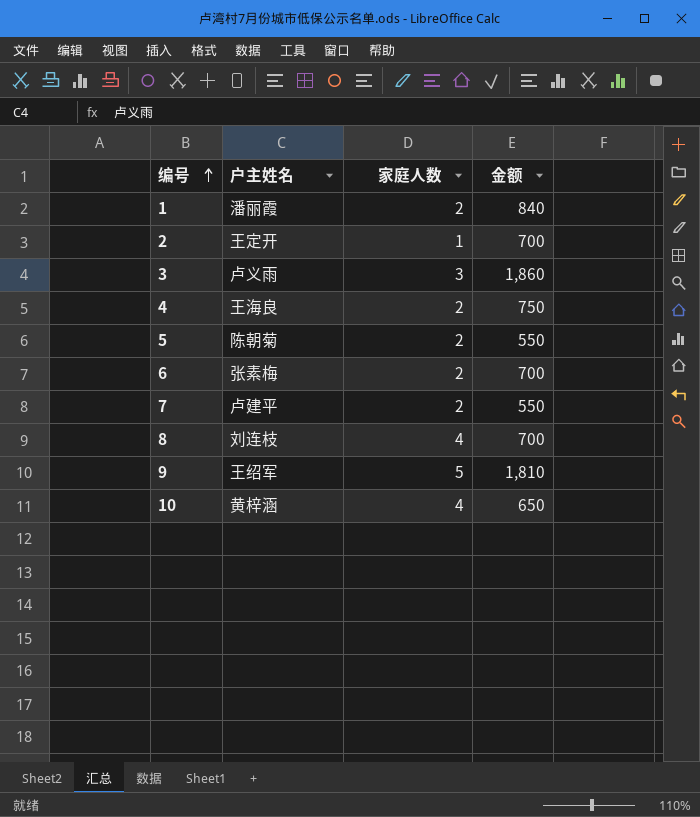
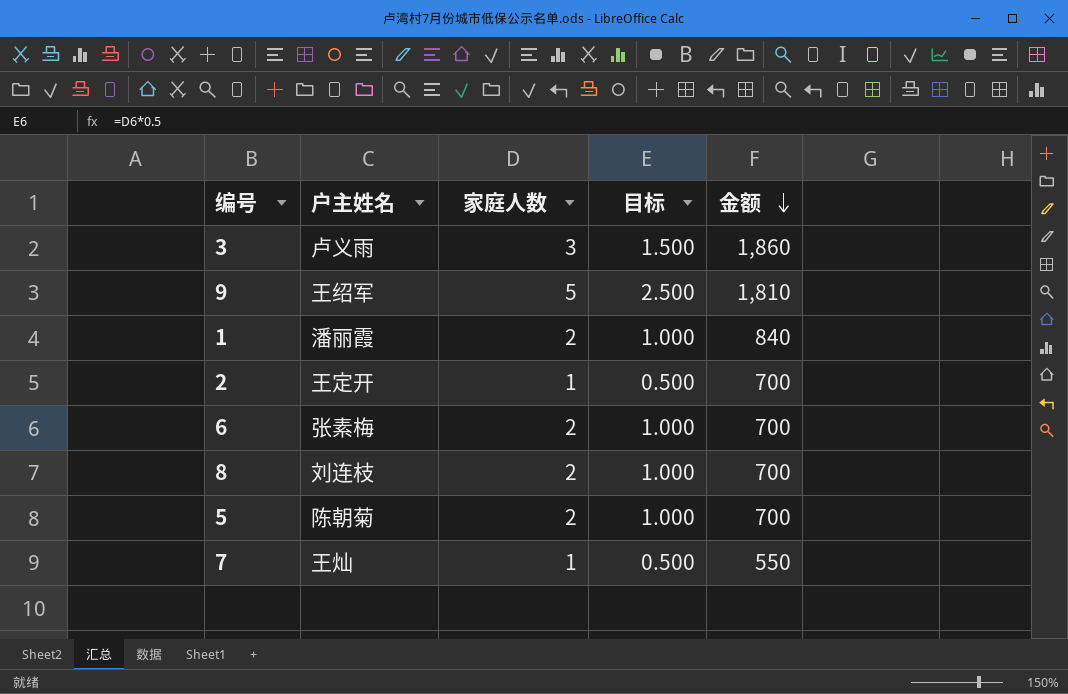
row order: 编号 ascending -> 金额 descending
column 目标 | formula: none -> [家庭人数] * 0.5
row 4: 王海良 | 2 | 750 -> none
row 10: 黄梓涵 | 4 | 650 -> none
8 | 家庭人数: 4 -> 2
5 | 金额: 550 -> 700
7 | 户主姓名: 卢建平 -> 王灿
7 | 家庭人数: 2 -> 1

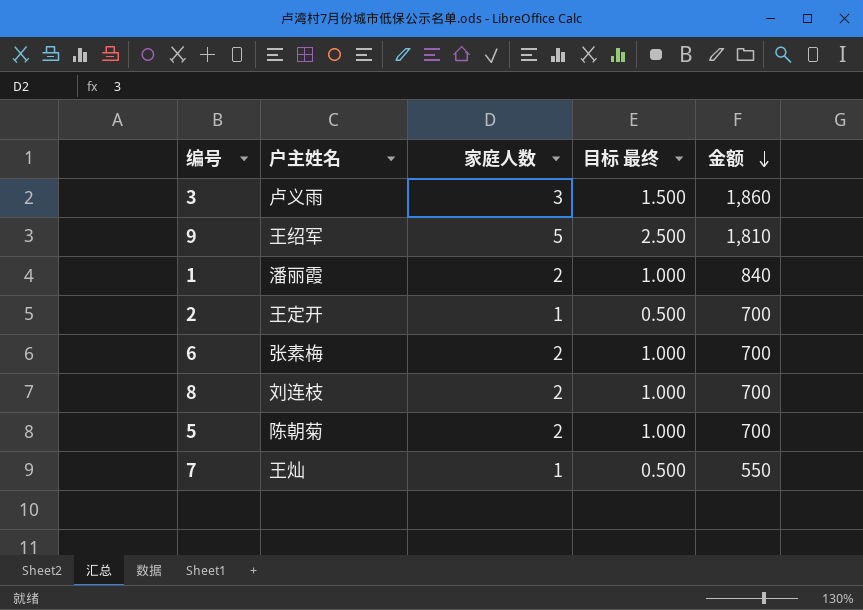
column name: 目标 -> 目标 最终

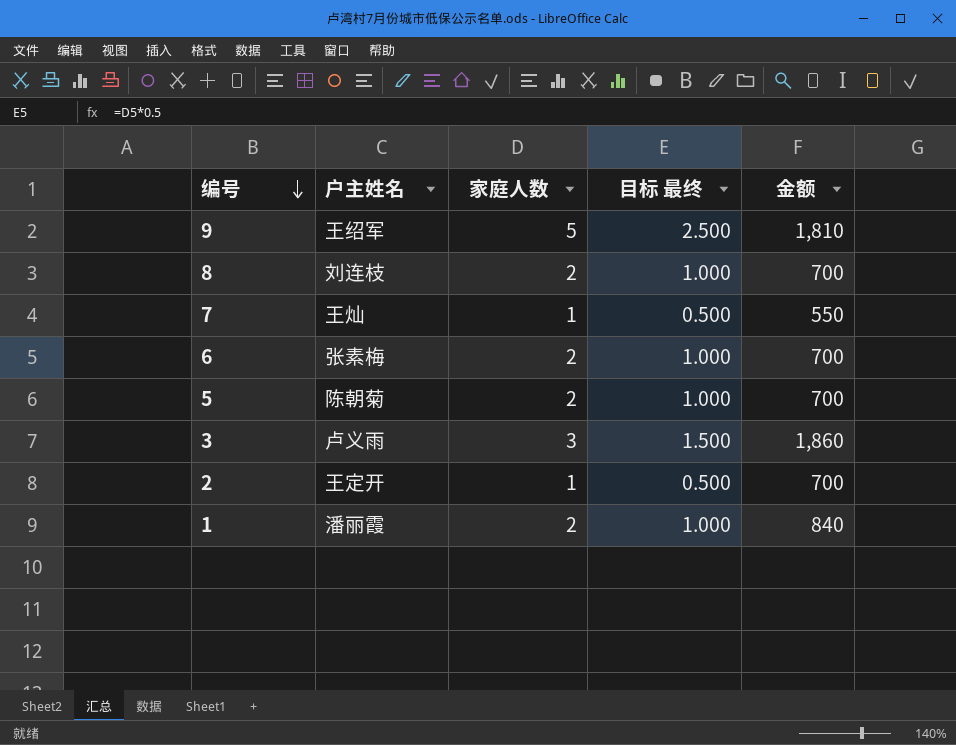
row order: 金额 descending -> 编号 descending

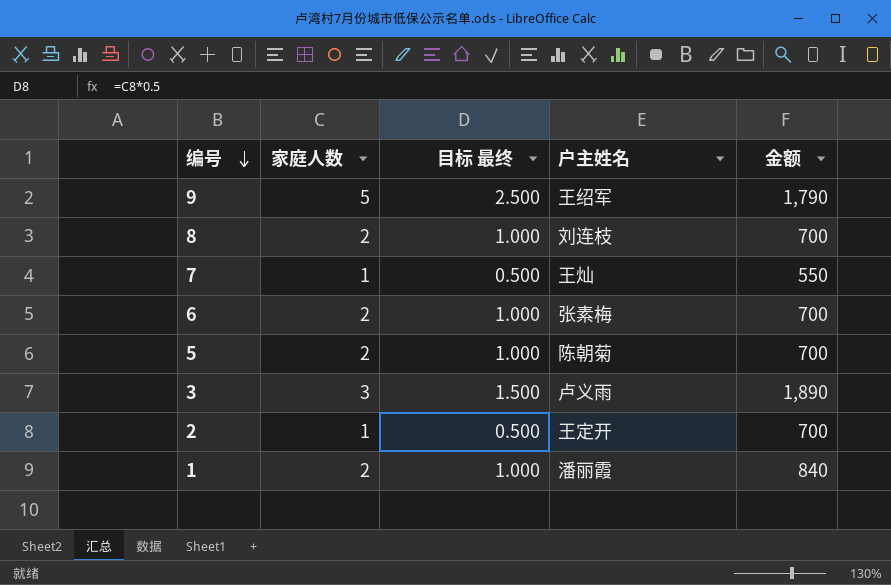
column 户主姓名 | position: 2 -> 4
9 | 金额: 1,810 -> 1,790
3 | 金额: 1,860 -> 1,890

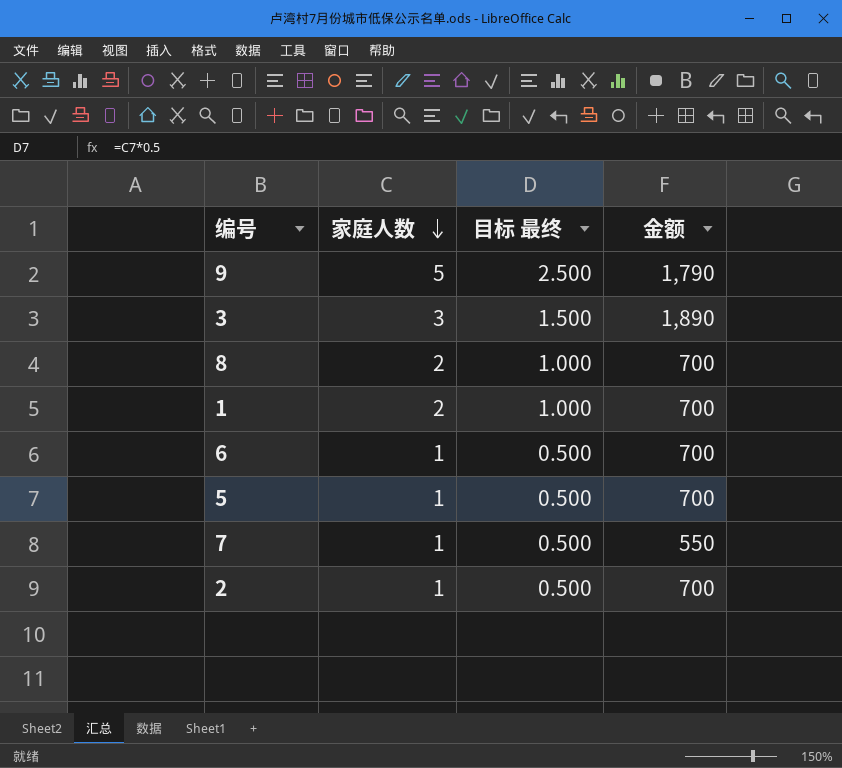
row order: 编号 descending -> 家庭人数 descending
column 户主姓名 | position: 4 -> none
1 | 金额: 840 -> 700
6 | 家庭人数: 2 -> 1
6 | 目标 最终: 1.000 -> 0.500
5 | 家庭人数: 2 -> 1
5 | 目标 最终: 1.000 -> 0.500

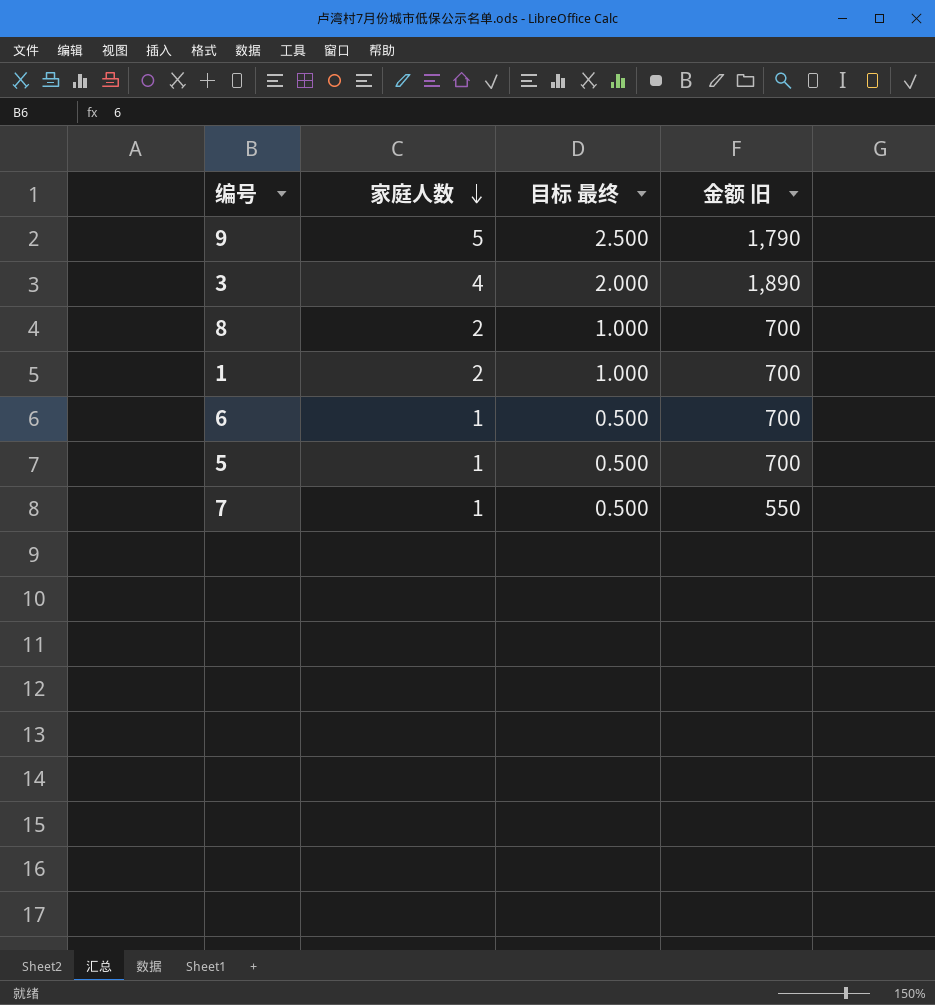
column name: 金额 -> 金额 旧
row 2: 1 | 0.500 | 700 -> none
3 | 家庭人数: 3 -> 4
3 | 目标 最终: 1.500 -> 2.000

